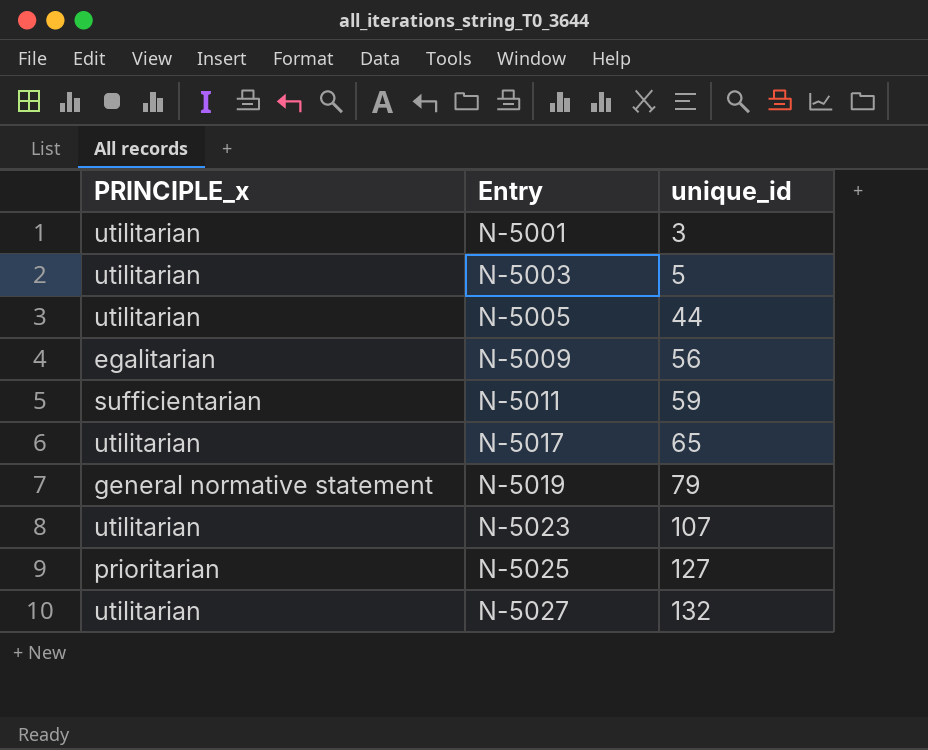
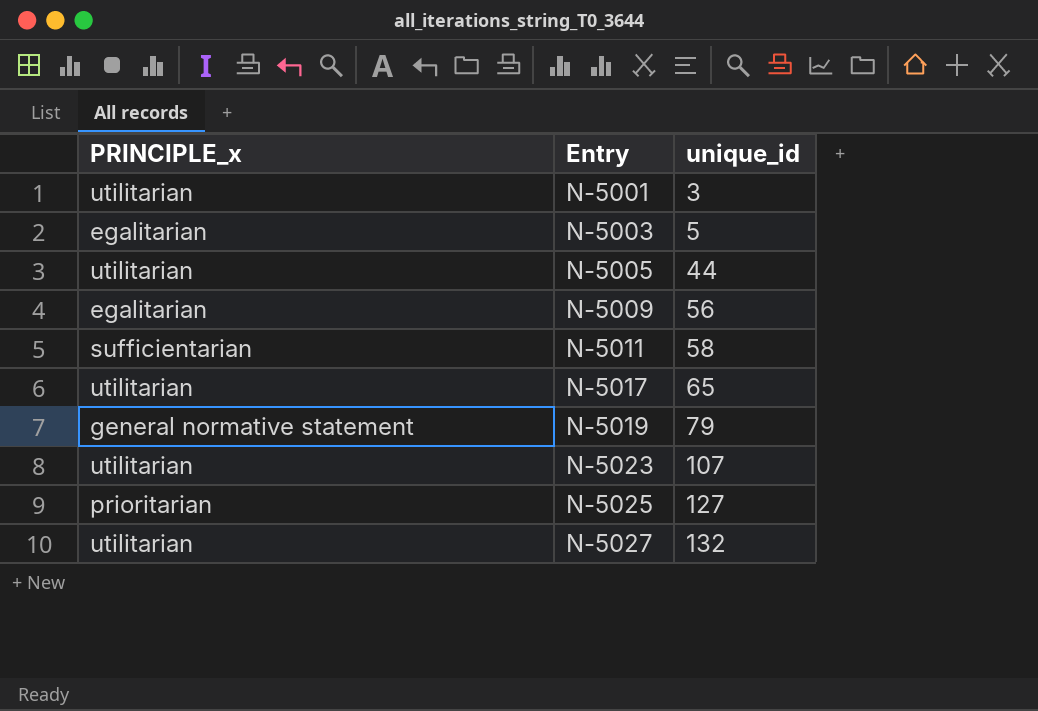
N-5003 | PRINCIPLE_x: utilitarian -> egalitarian
N-5011 | unique_id: 59 -> 58

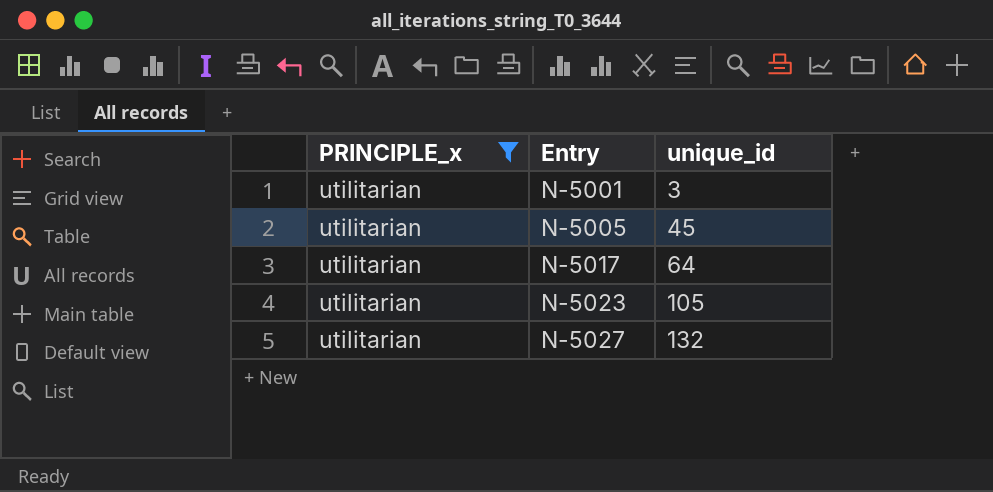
filter: none -> PRINCIPLE_x = utilitarian
N-5005 | unique_id: 44 -> 45
N-5017 | unique_id: 65 -> 64
N-5023 | unique_id: 107 -> 105

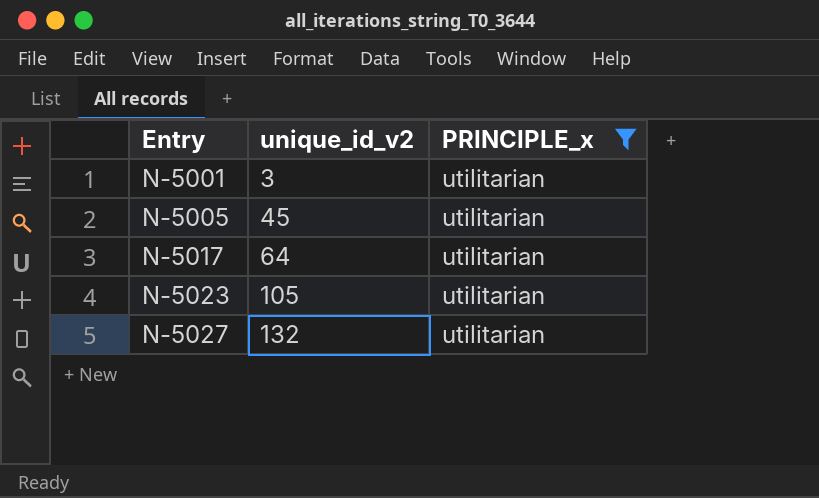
column name: unique_id -> unique_id_v2
column PRINCIPLE_x | position: 1 -> 3

